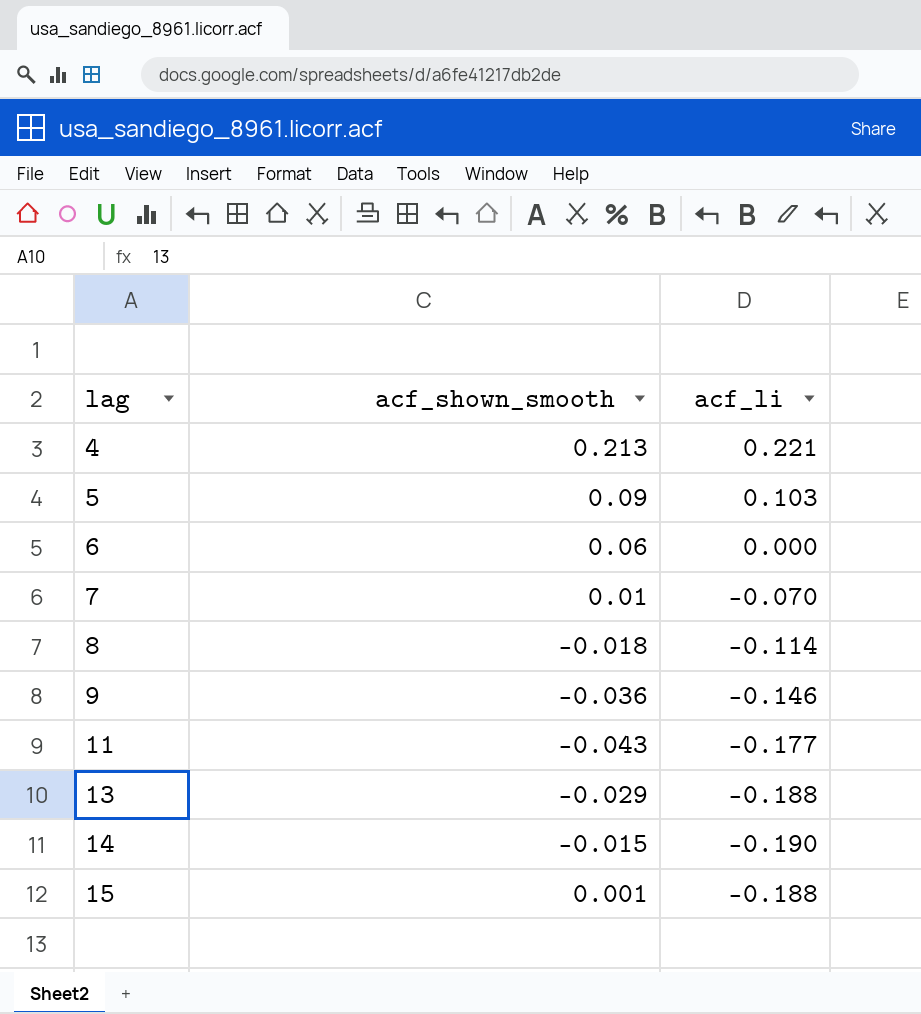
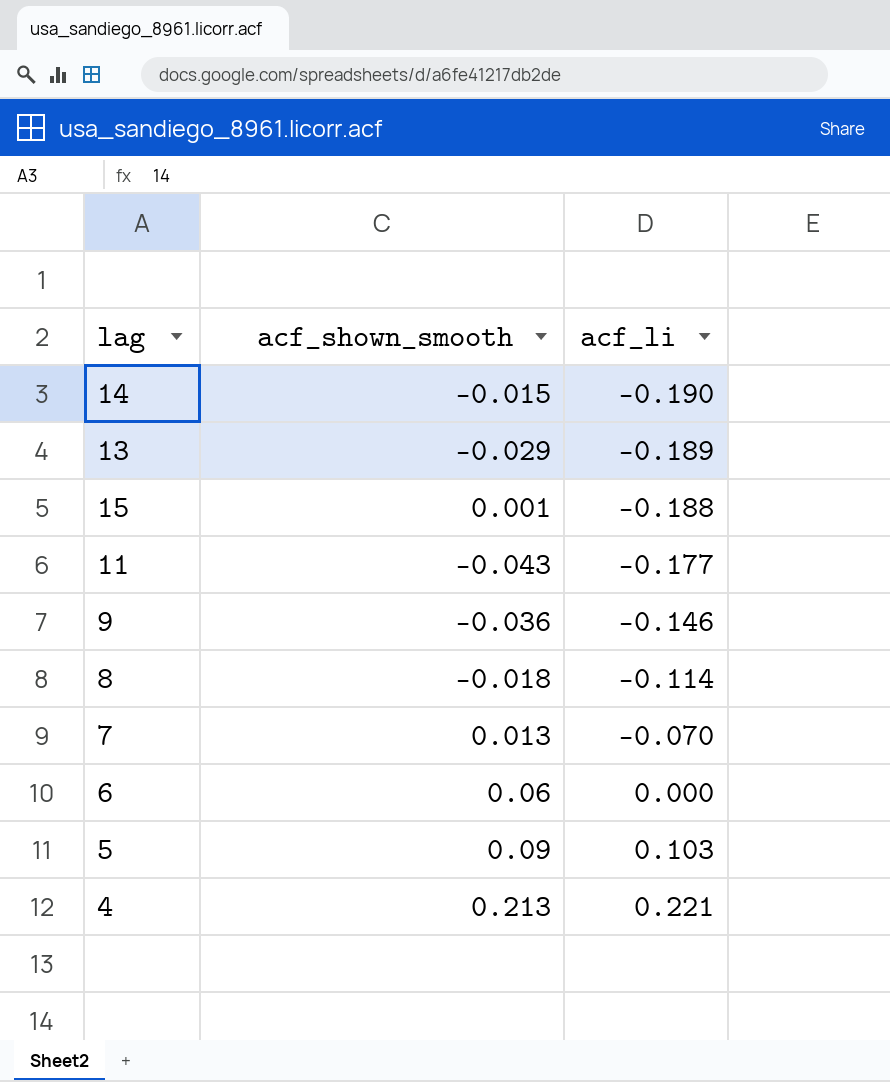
row order: lag ascending -> acf_li ascending
13 | acf_li: -0.188 -> -0.189
7 | acf_shown_smooth: 0.01 -> 0.013

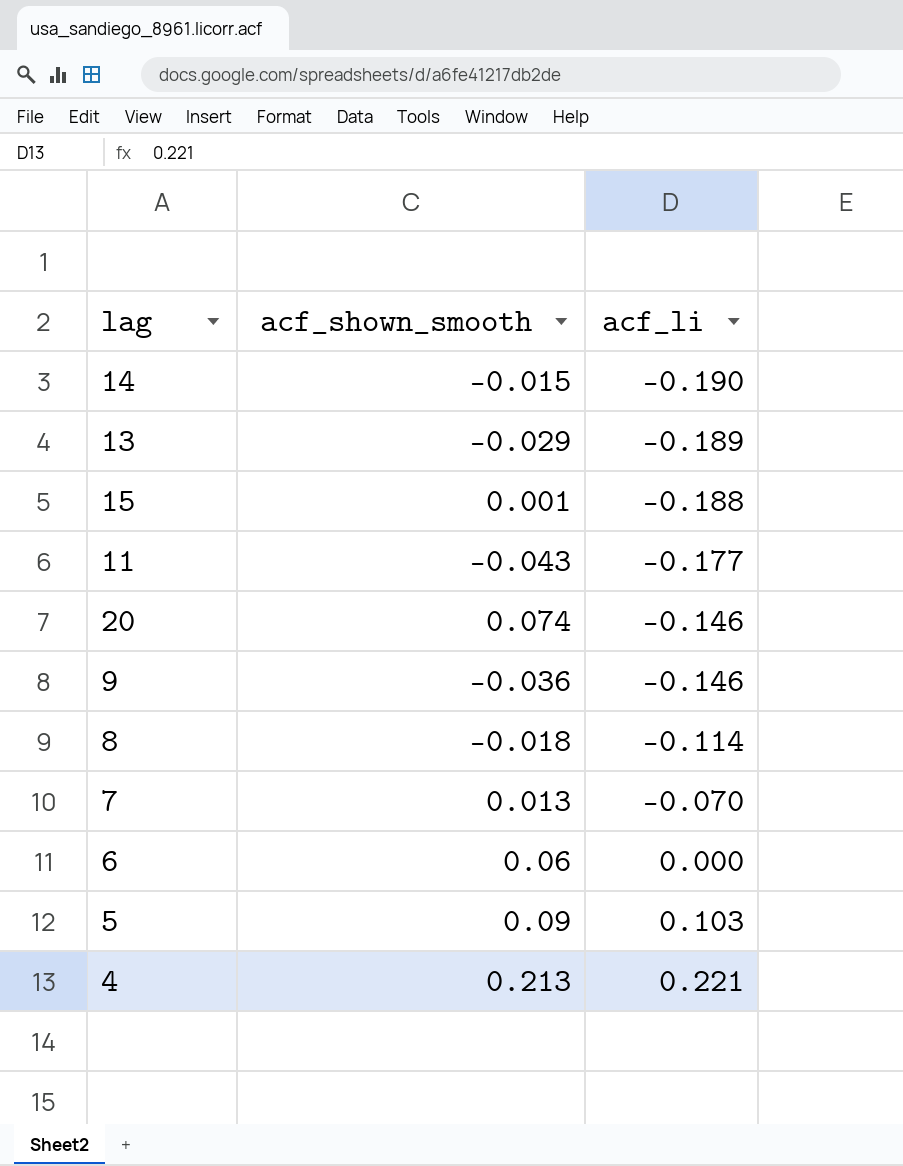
row 20: none -> 0.074 | -0.146

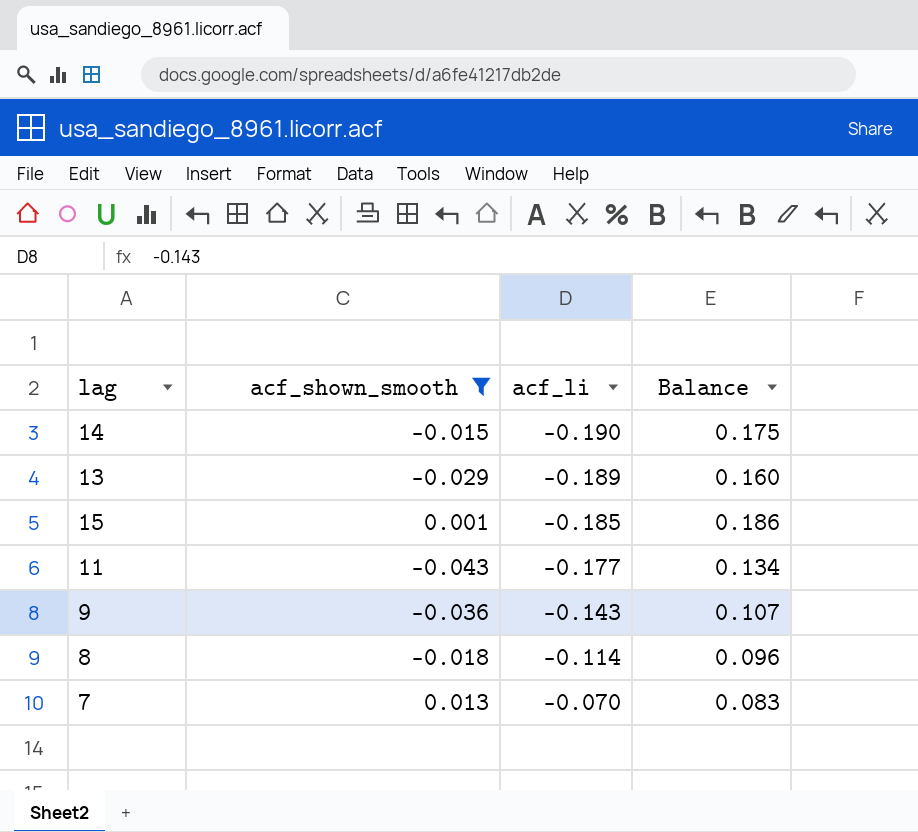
filter: none -> acf_shown_smooth <= 0.013
column Balance | formula: none -> [acf_shown_smooth] - [acf_li]
15 | acf_li: -0.188 -> -0.185
9 | acf_li: -0.146 -> -0.143

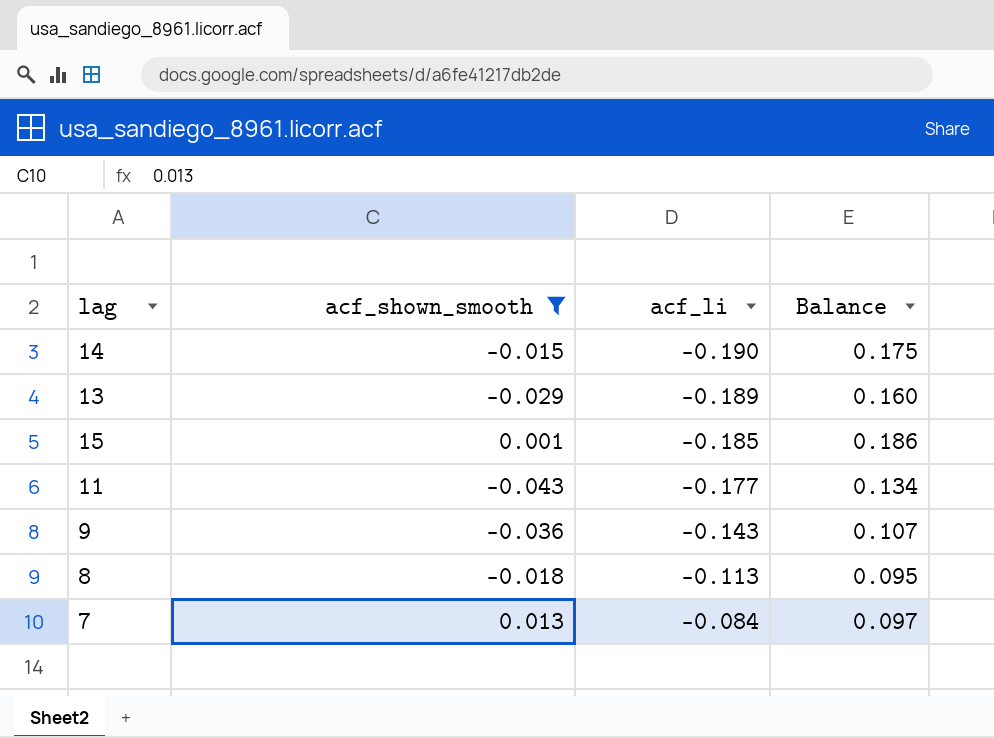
8 | acf_li: -0.114 -> -0.113
8 | Balance: 0.096 -> 0.095
7 | acf_li: -0.070 -> -0.084
7 | Balance: 0.083 -> 0.097

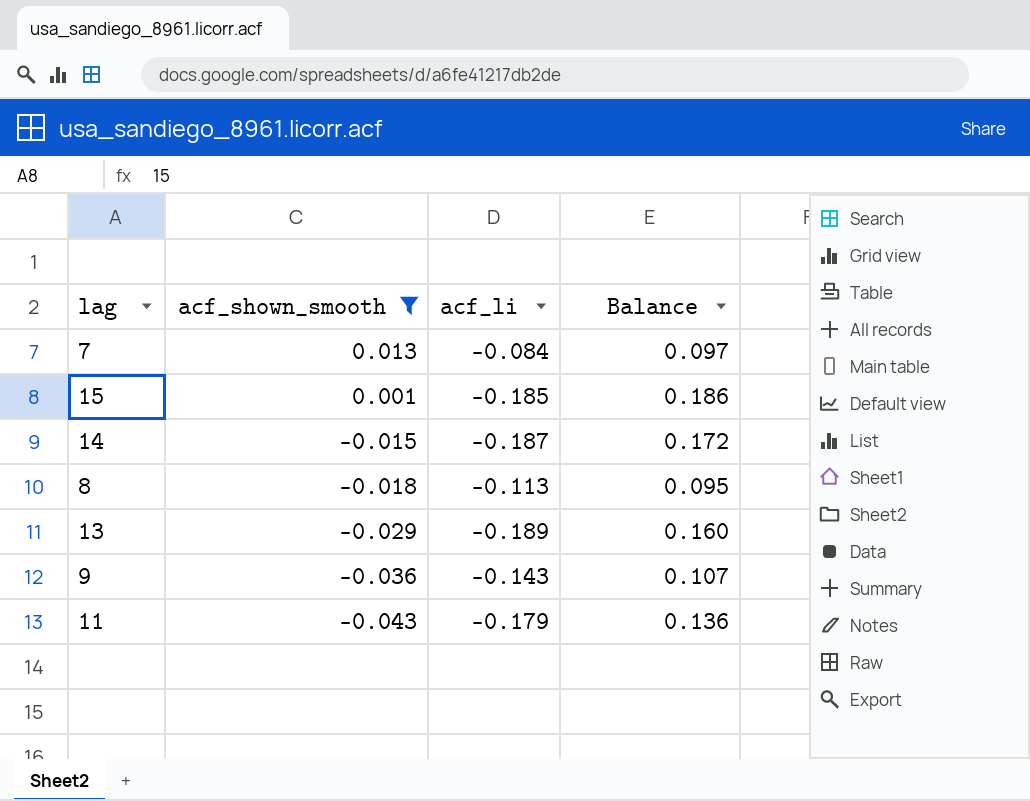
row order: acf_li ascending -> acf_shown_smooth descending
14 | acf_li: -0.190 -> -0.187
14 | Balance: 0.175 -> 0.172
11 | acf_li: -0.177 -> -0.179
11 | Balance: 0.134 -> 0.136

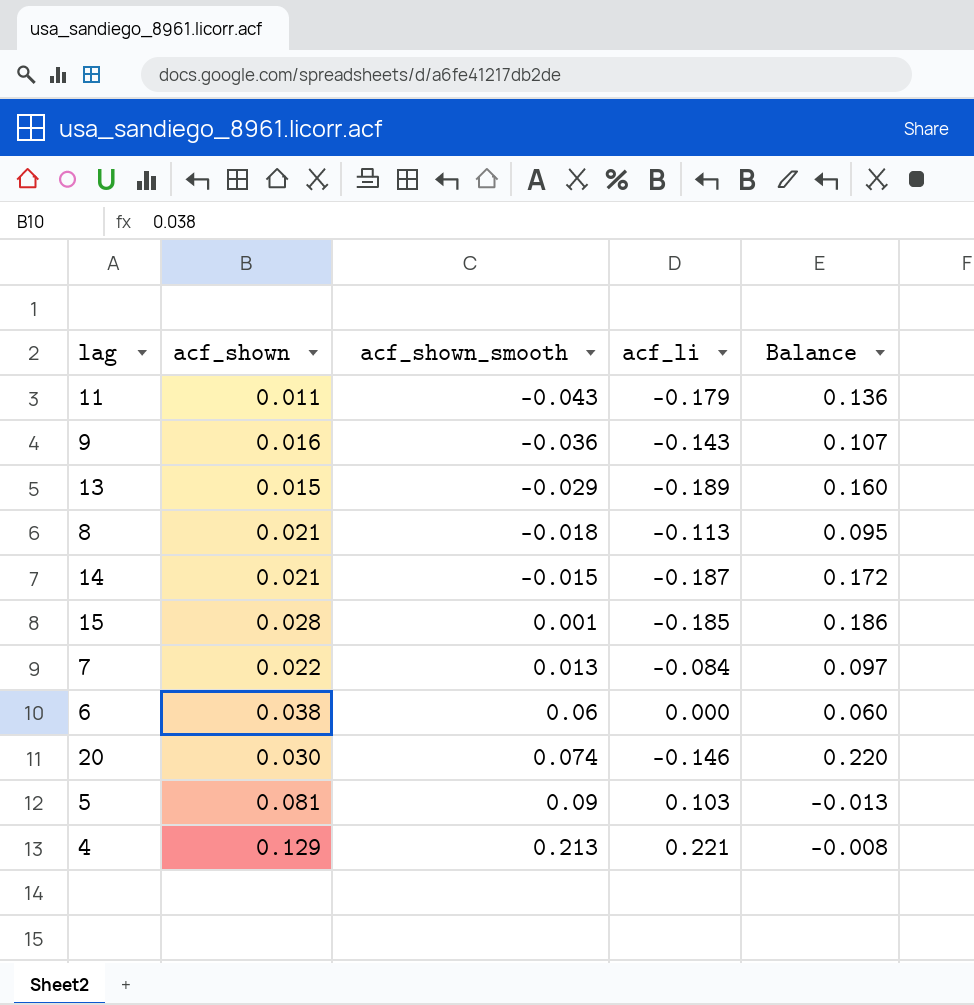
filter: acf_shown_smooth <= 0.013 -> none
row order: acf_shown_smooth descending -> acf_shown_smooth ascending
column acf_shown | position: none -> 2

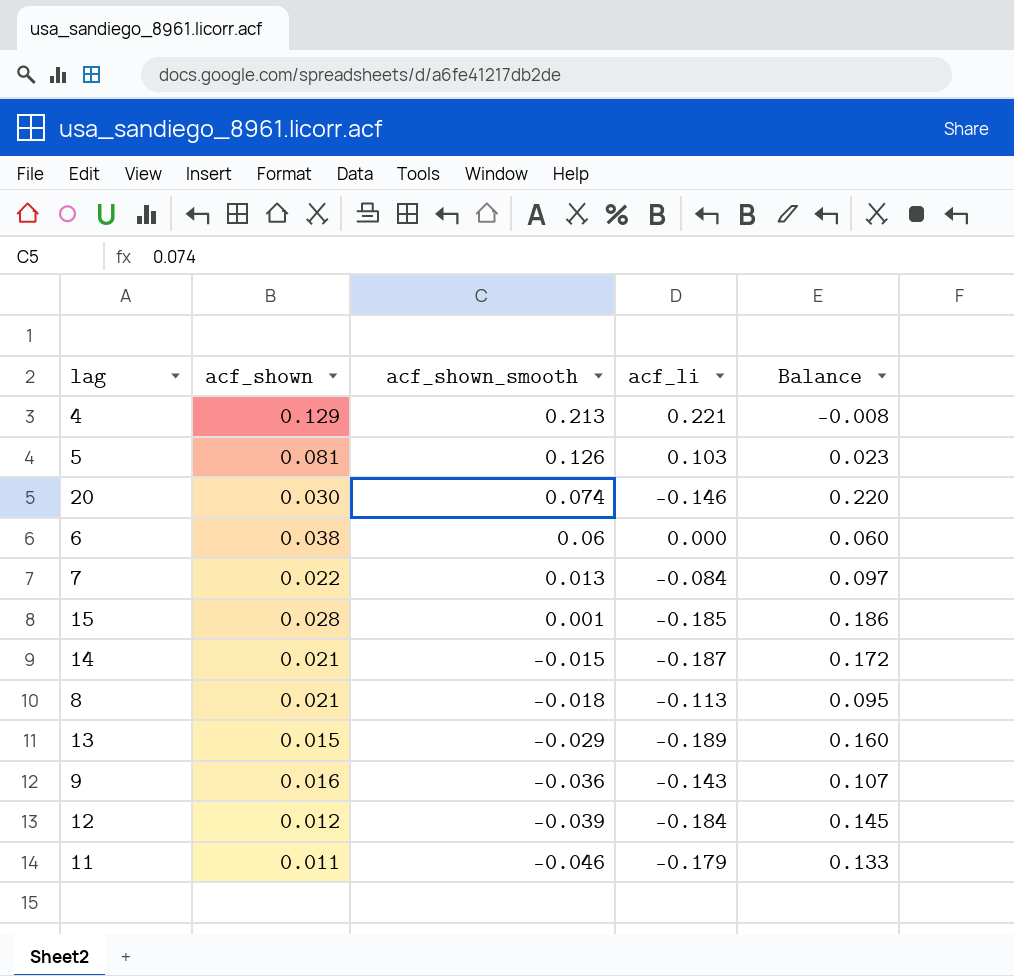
row order: acf_shown_smooth ascending -> acf_shown_smooth descending
5 | acf_shown_smooth: 0.09 -> 0.126
5 | Balance: -0.013 -> 0.023
row 12: none -> 0.012 | -0.039 | -0.184 | 0.145
11 | acf_shown_smooth: -0.043 -> -0.046
11 | Balance: 0.136 -> 0.133

